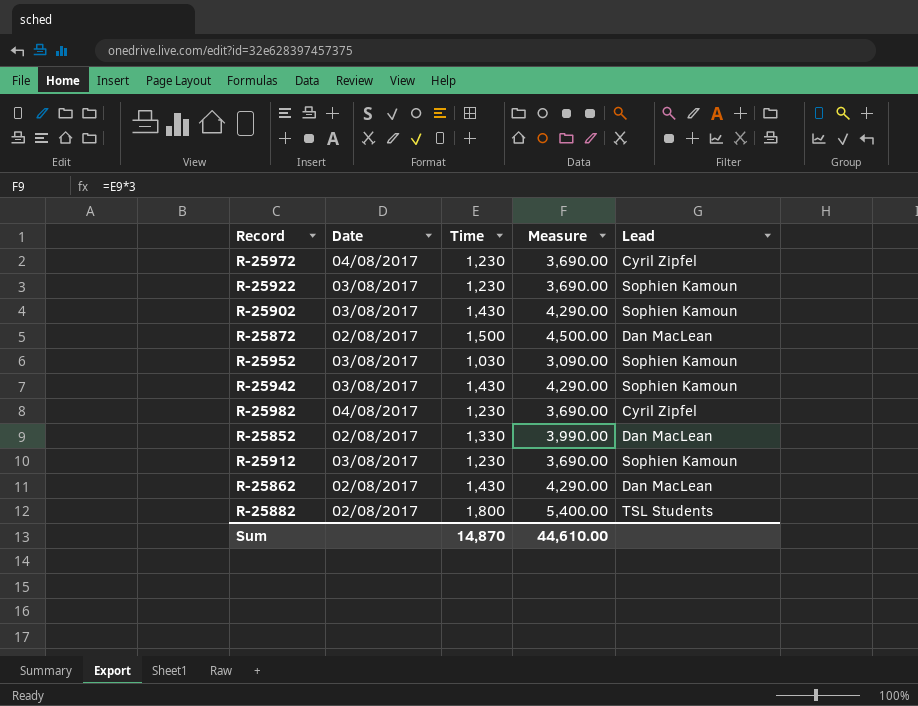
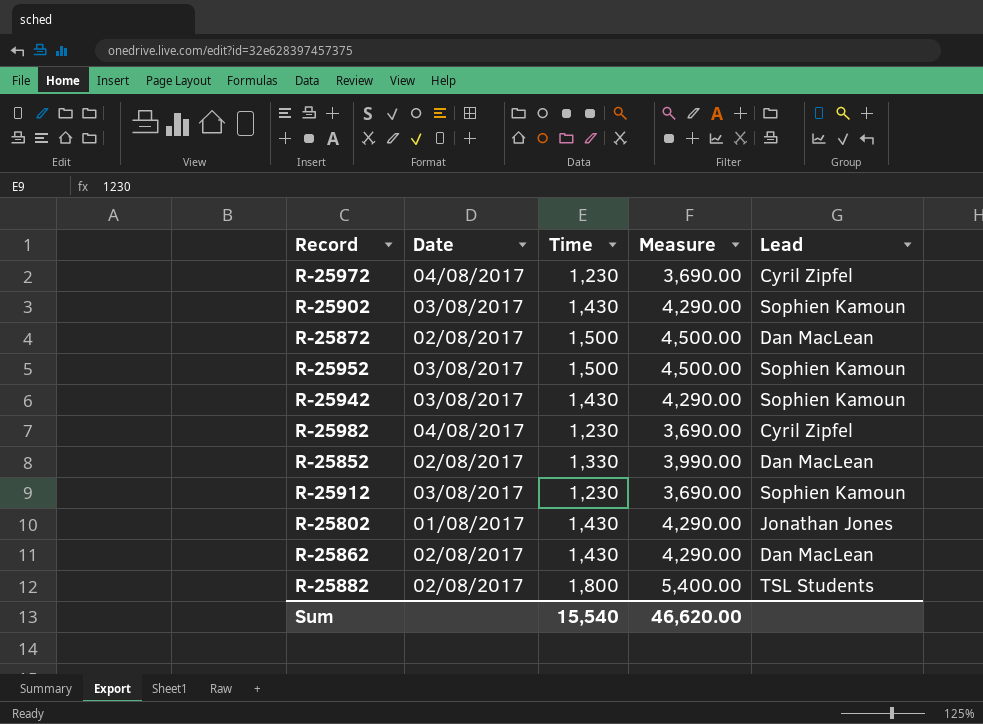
row R-25922: 03/08/2017 | 1,230 | 3,690.00 | Sophien Kamoun -> none
R-25952 | Time: 1,030 -> 1,500
R-25952 | Measure: 3,090.00 -> 4,500.00
row R-25802: none -> 01/08/2017 | 1,430 | 4,290.00 | Jonathan Jones
Sum | Time: 14,870 -> 15,540
Sum | Measure: 44,610.00 -> 46,620.00

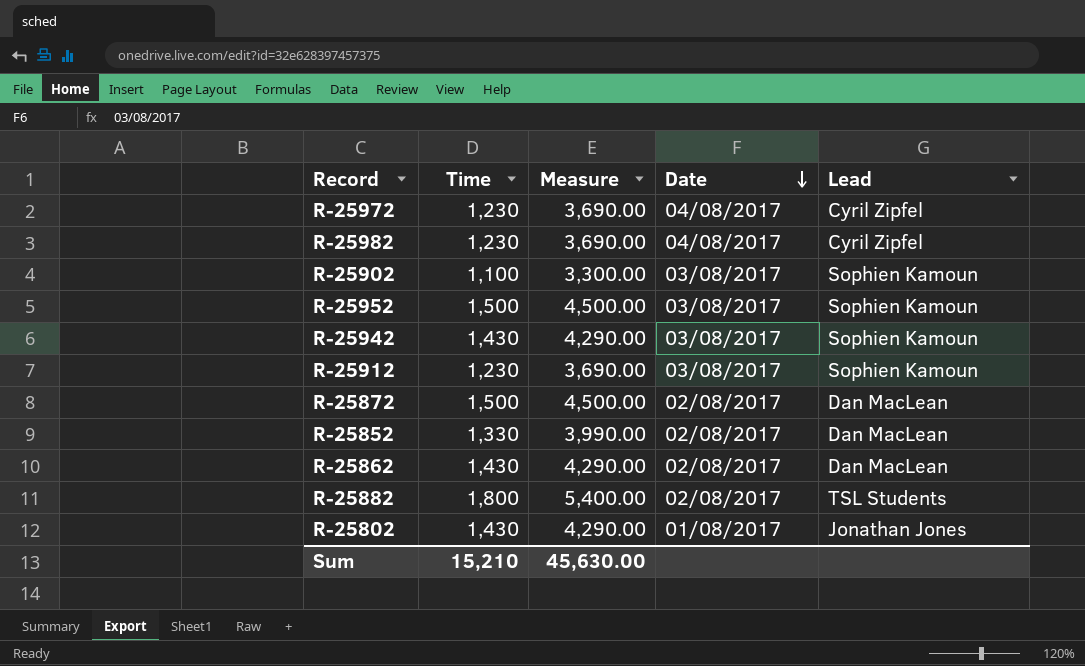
row order: none -> Date descending
column Date | position: 2 -> 4
R-25902 | Time: 1,430 -> 1,100
R-25902 | Measure: 4,290.00 -> 3,300.00
Sum | Time: 15,540 -> 15,210
Sum | Measure: 46,620.00 -> 45,630.00

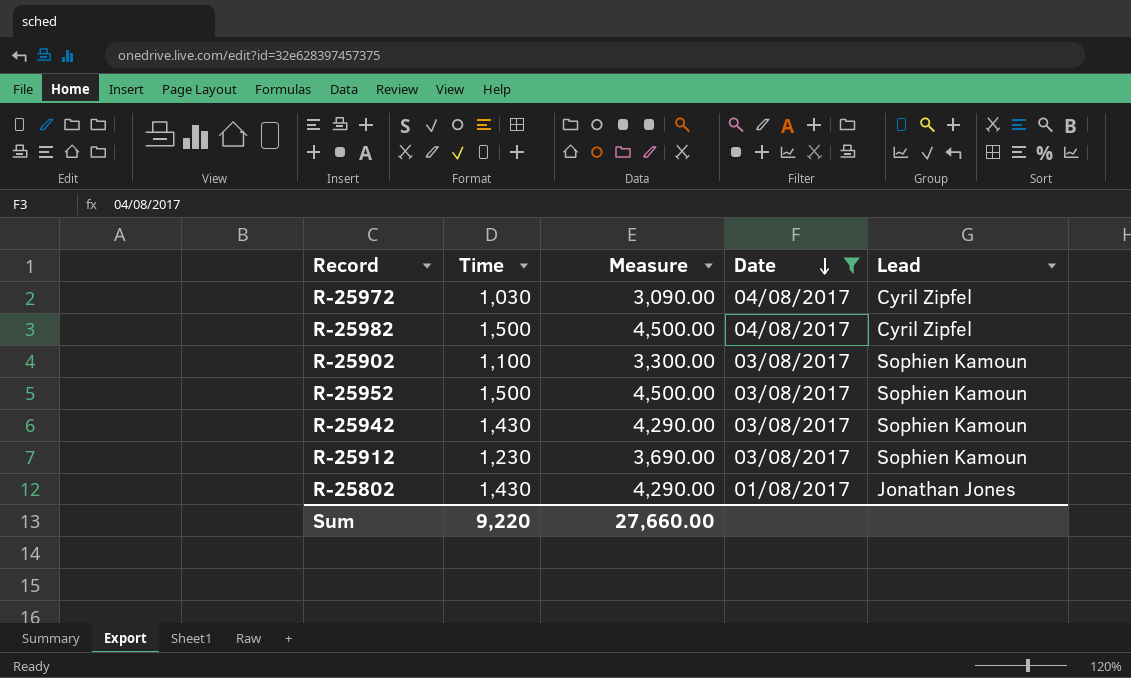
filter: none -> Date != 02/08/2017
R-25972 | Time: 1,230 -> 1,030
R-25972 | Measure: 3,690.00 -> 3,090.00
R-25982 | Time: 1,230 -> 1,500
R-25982 | Measure: 3,690.00 -> 4,500.00
Sum | Time: 15,210 -> 9,220
Sum | Measure: 45,630.00 -> 27,660.00

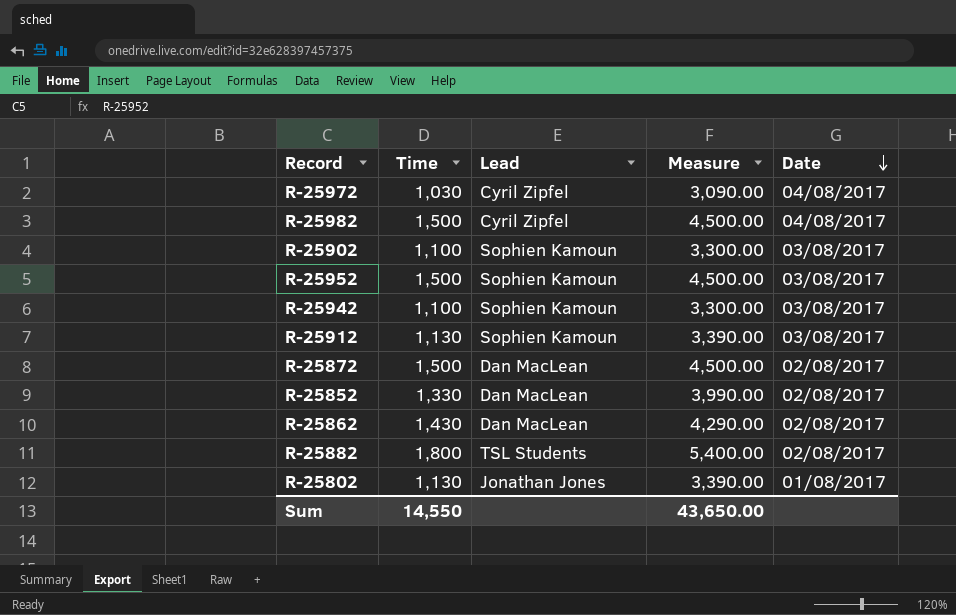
filter: Date != 02/08/2017 -> none
column Lead | position: 5 -> 3
R-25942 | Time: 1,430 -> 1,100
R-25942 | Measure: 4,290.00 -> 3,300.00
R-25912 | Time: 1,230 -> 1,130
R-25912 | Measure: 3,690.00 -> 3,390.00
R-25802 | Time: 1,430 -> 1,130
R-25802 | Measure: 4,290.00 -> 3,390.00
Sum | Time: 9,220 -> 14,550
Sum | Measure: 27,660.00 -> 43,650.00

